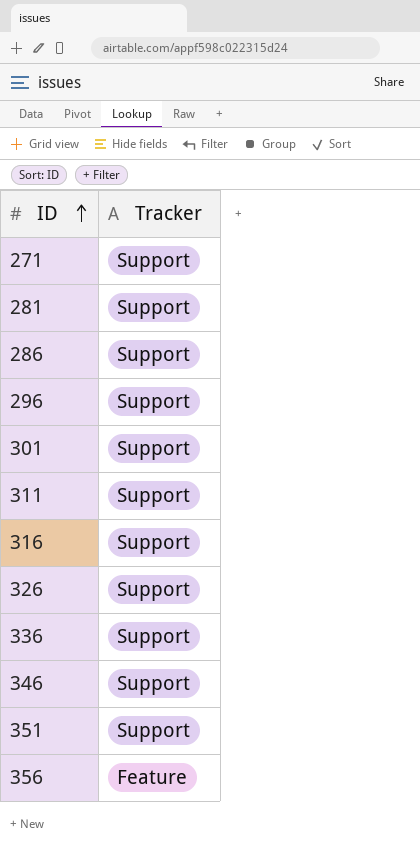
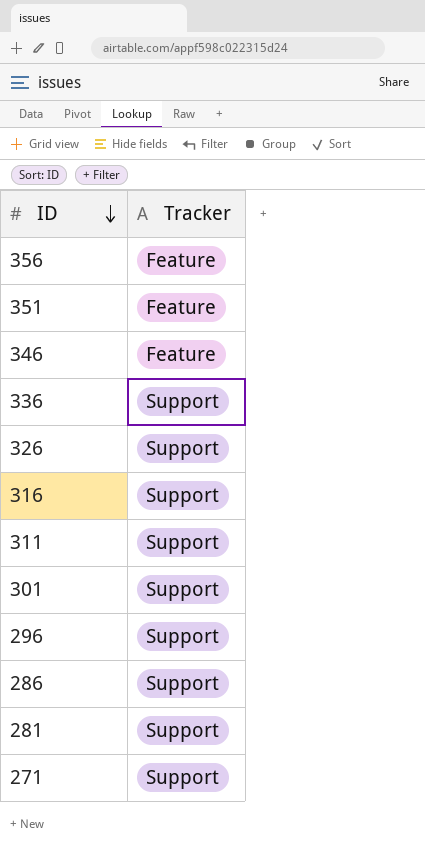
row order: ID ascending -> ID descending
351 | Tracker: Support -> Feature
346 | Tracker: Support -> Feature

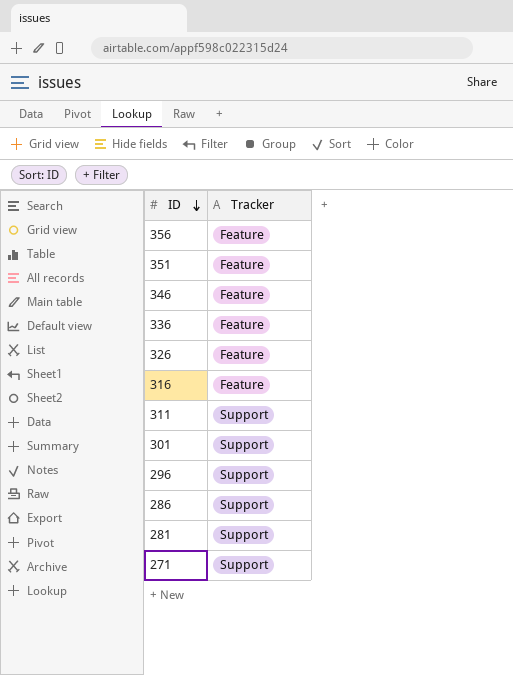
336 | Tracker: Support -> Feature
326 | Tracker: Support -> Feature
316 | Tracker: Support -> Feature

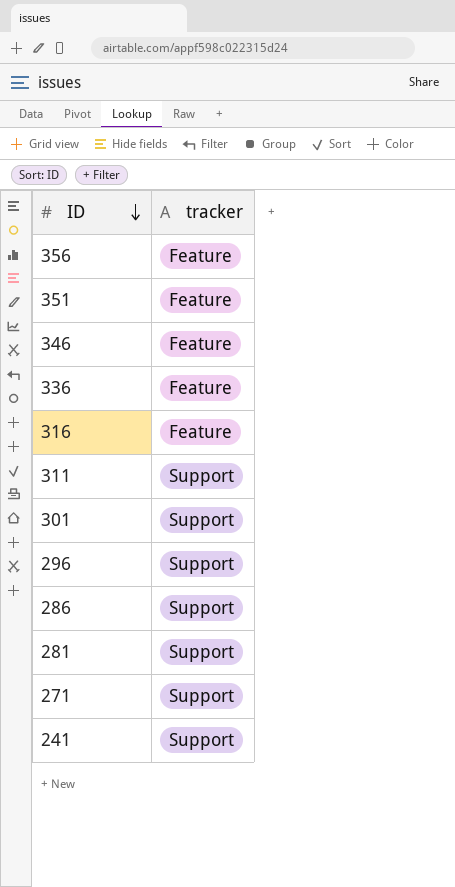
column name: Tracker -> tracker
row 326: Feature -> none
row 241: none -> Support

